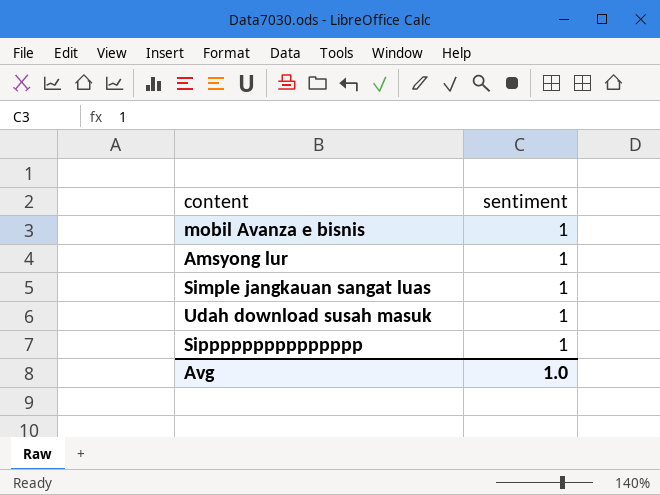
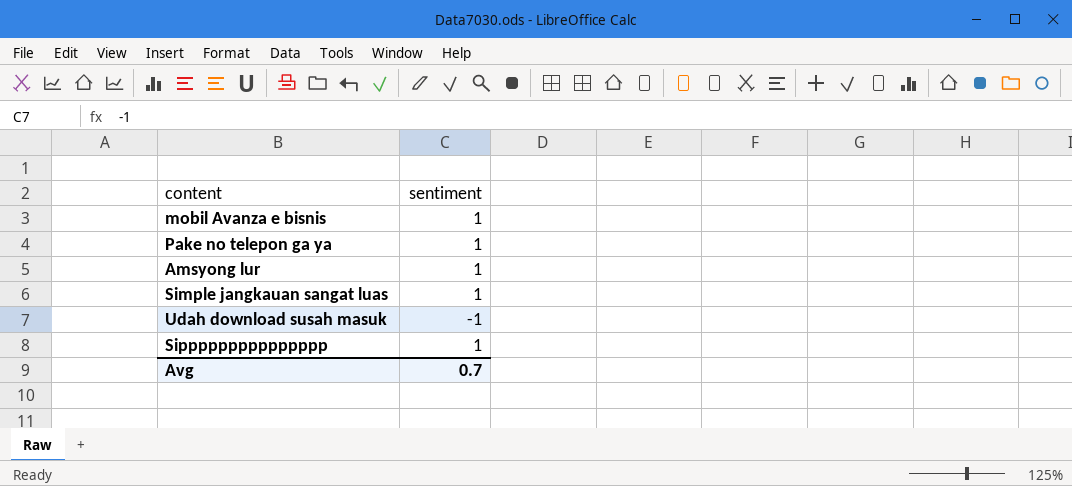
row Pake no telepon ga ya: none -> 1
Udah download susah masuk | sentiment: 1 -> -1
Avg | sentiment: 1.0 -> 0.7

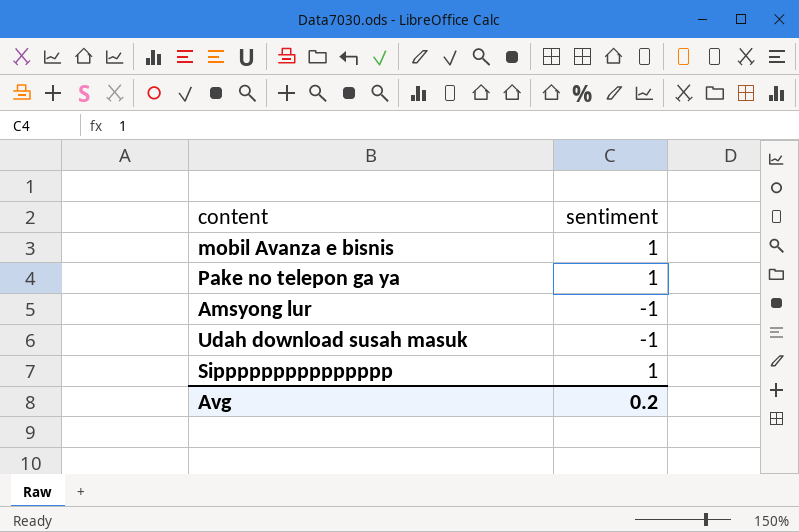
row Simple jangkauan sangat luas: 1 -> none
Amsyong lur | sentiment: 1 -> -1
Avg | sentiment: 0.7 -> 0.2

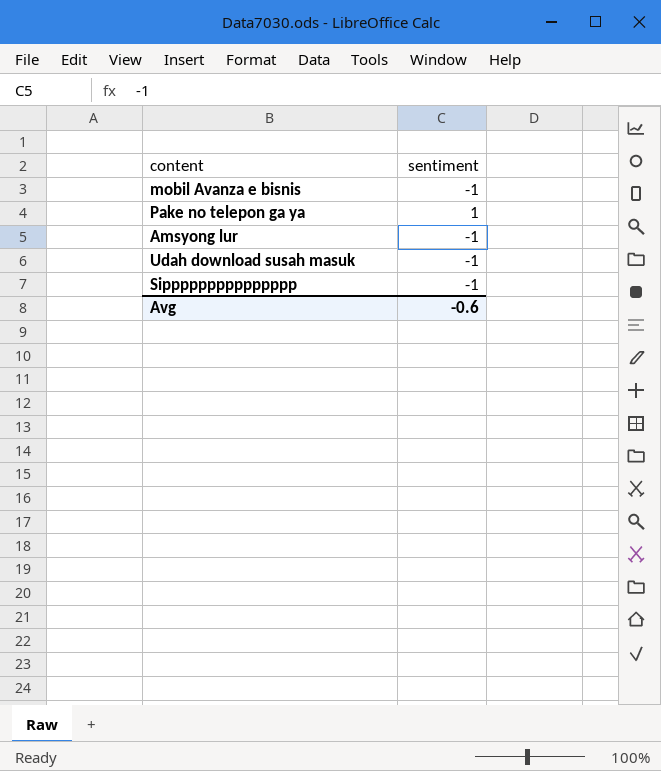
mobil Avanza e bisnis | sentiment: 1 -> -1
Sippppppppppppppp | sentiment: 1 -> -1
Avg | sentiment: 0.2 -> -0.6

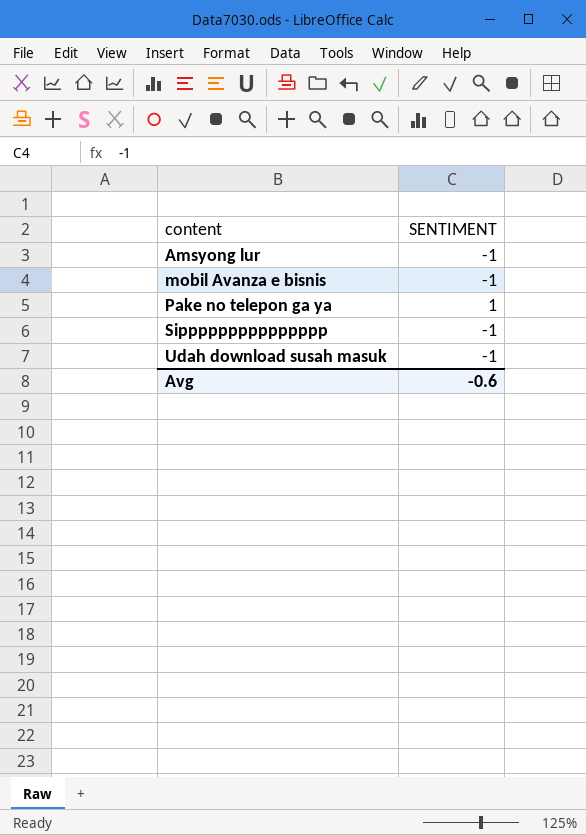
row order: none -> content ascending
column name: sentiment -> SENTIMENT

